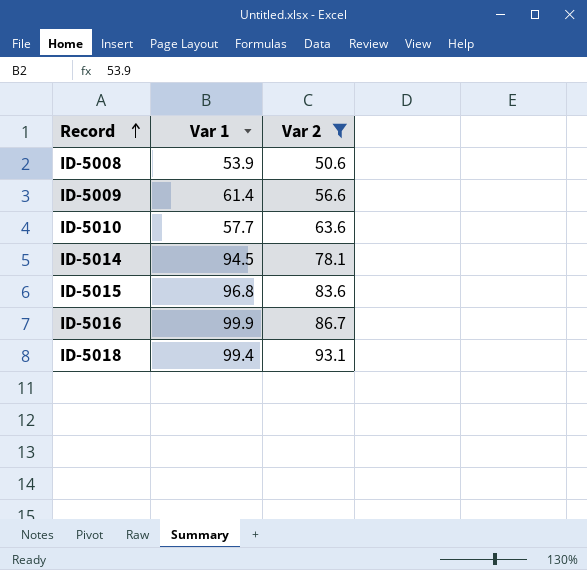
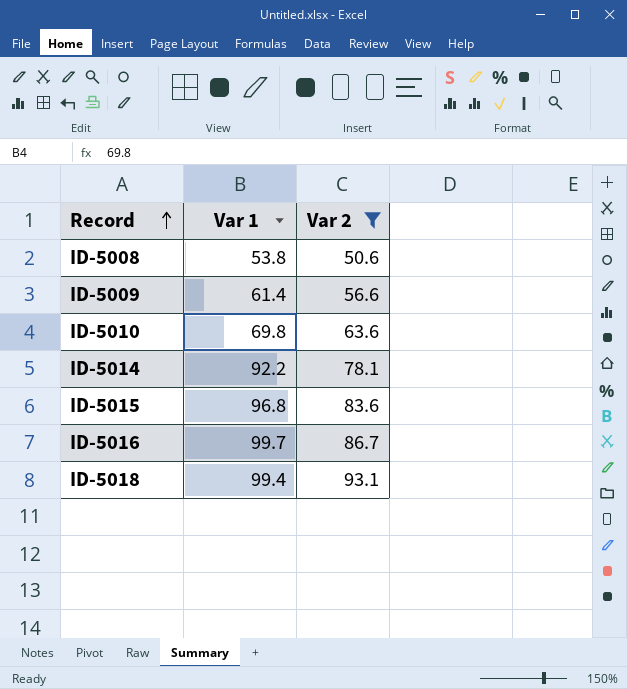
ID-5008 | Var 1: 53.9 -> 53.8
ID-5010 | Var 1: 57.7 -> 69.8
ID-5014 | Var 1: 94.5 -> 92.2
ID-5016 | Var 1: 99.9 -> 99.7

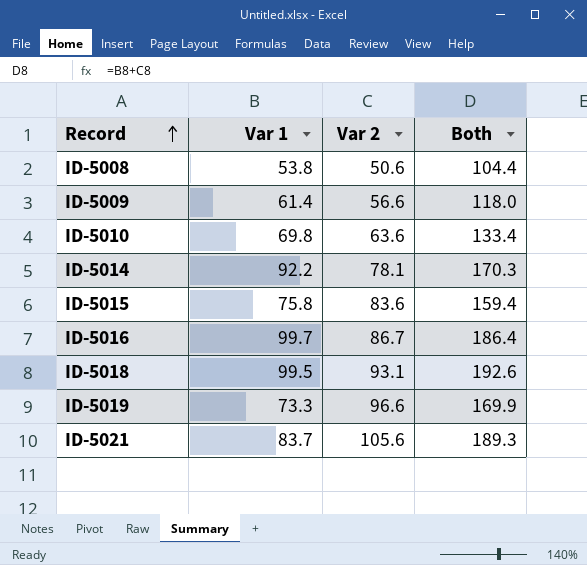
filter: Var 2 <= 93.1 -> none
column Both | formula: none -> [Var 1] + [Var 2]
ID-5015 | Var 1: 96.8 -> 75.8
ID-5018 | Var 1: 99.4 -> 99.5

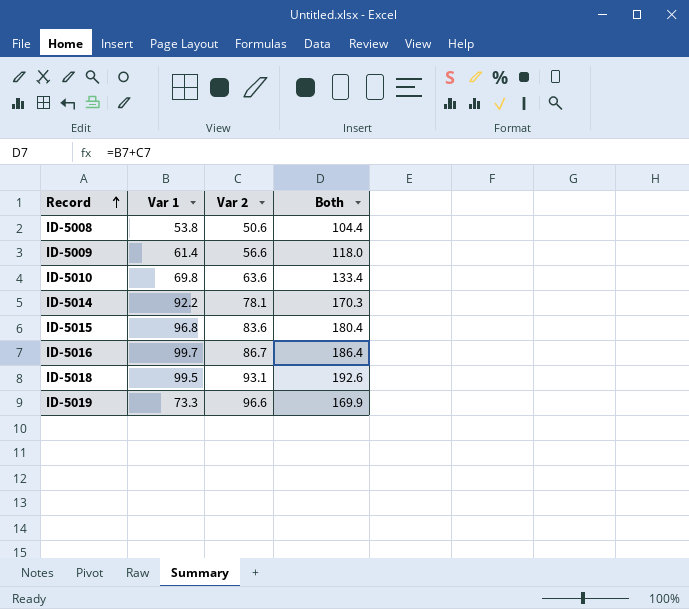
row ID-5021: 83.7 | 105.6 | 189.3 -> none
ID-5015 | Var 1: 75.8 -> 96.8
ID-5015 | Both: 159.4 -> 180.4

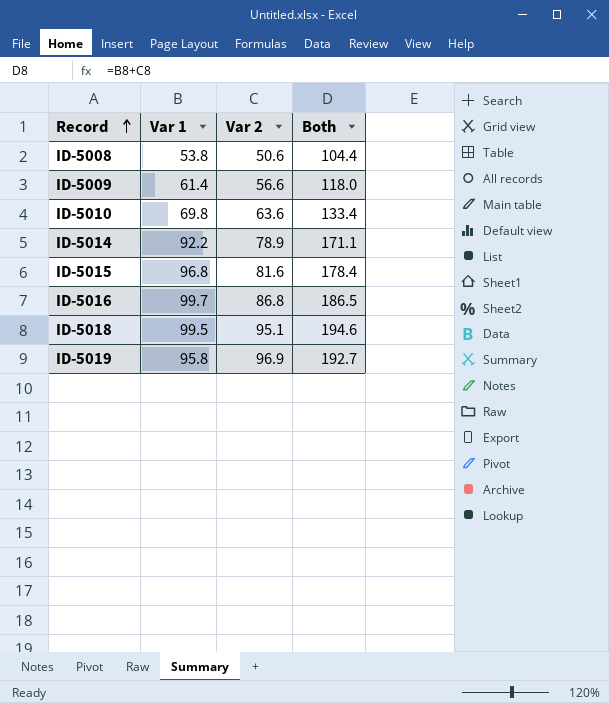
ID-5014 | Var 2: 78.1 -> 78.9
ID-5014 | Both: 170.3 -> 171.1
ID-5015 | Var 2: 83.6 -> 81.6
ID-5015 | Both: 180.4 -> 178.4
ID-5016 | Var 2: 86.7 -> 86.8
ID-5016 | Both: 186.4 -> 186.5
ID-5018 | Var 2: 93.1 -> 95.1
ID-5018 | Both: 192.6 -> 194.6
ID-5019 | Var 1: 73.3 -> 95.8
ID-5019 | Var 2: 96.6 -> 96.9
ID-5019 | Both: 169.9 -> 192.7

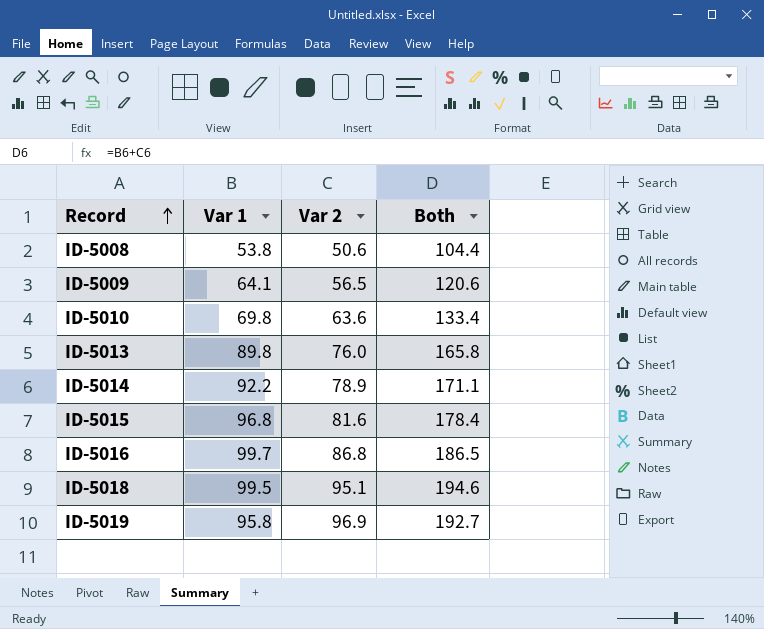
ID-5009 | Var 1: 61.4 -> 64.1
ID-5009 | Var 2: 56.6 -> 56.5
ID-5009 | Both: 118.0 -> 120.6
row ID-5013: none -> 89.8 | 76.0 | 165.8

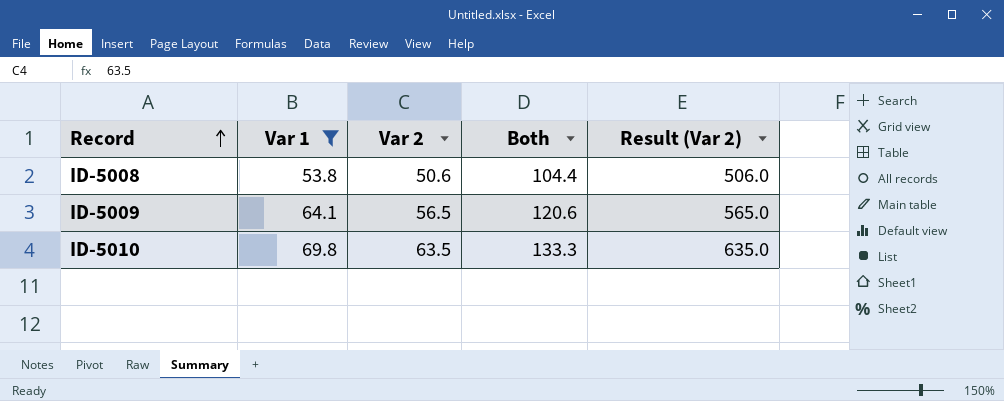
filter: none -> Var 1 <= 69.8
column Result (Var 2) | formula: none -> [Var 2] * 10
ID-5010 | Var 2: 63.6 -> 63.5
ID-5010 | Both: 133.4 -> 133.3

